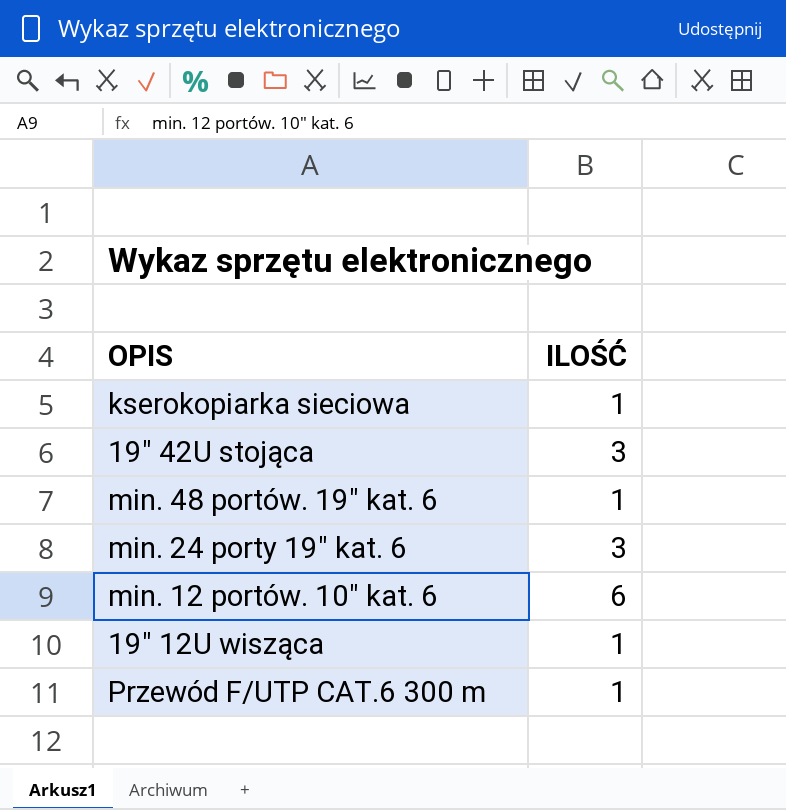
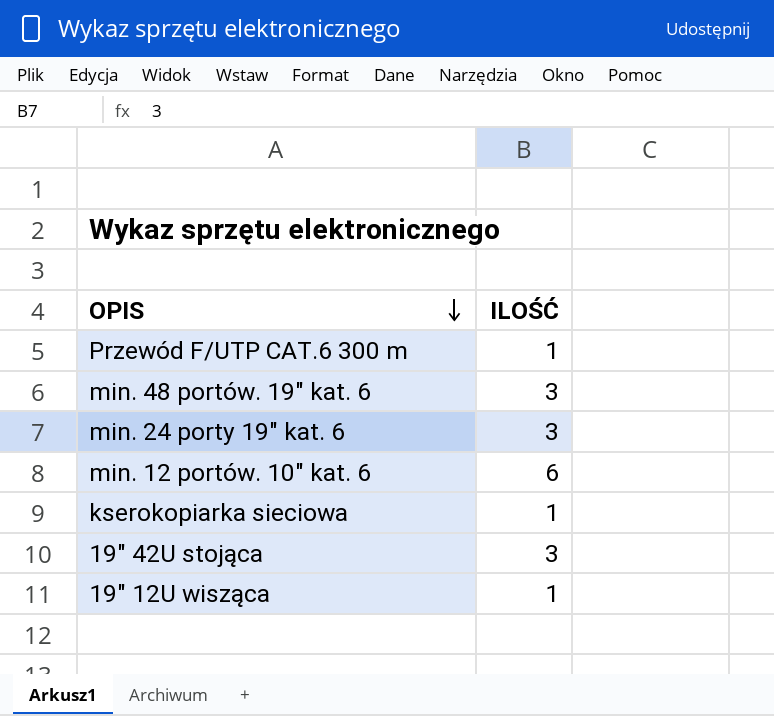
row order: none -> OPIS descending
min. 48 portów. 19" kat. 6 | ILOŚĆ: 1 -> 3

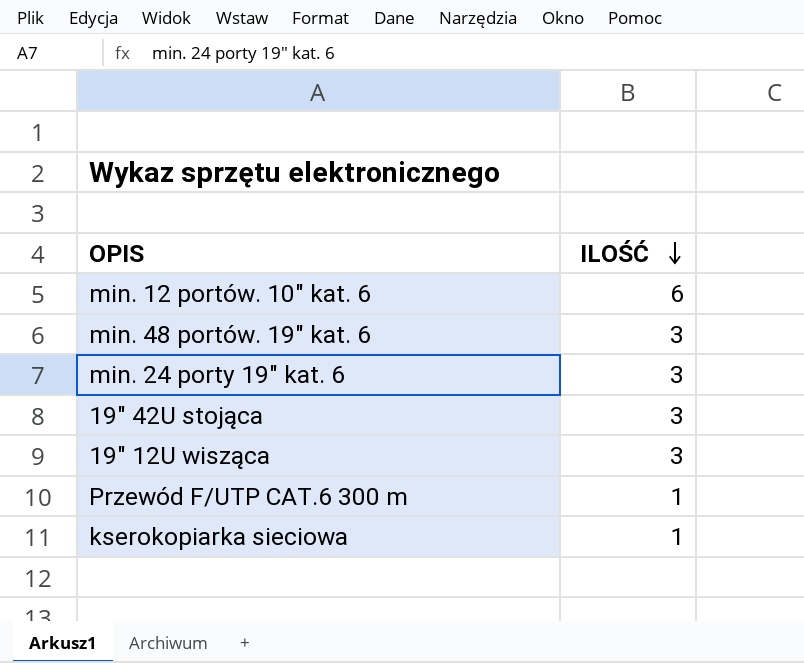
row order: OPIS descending -> ILOŚĆ descending
19" 12U wisząca | ILOŚĆ: 1 -> 3

